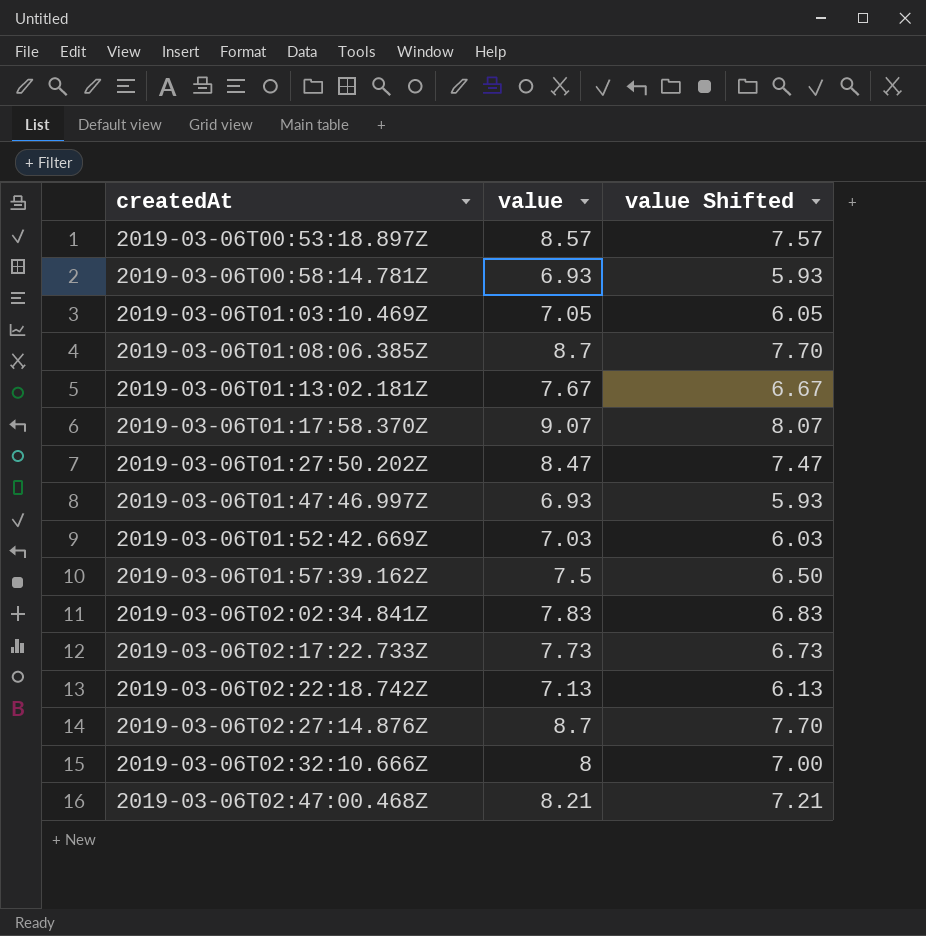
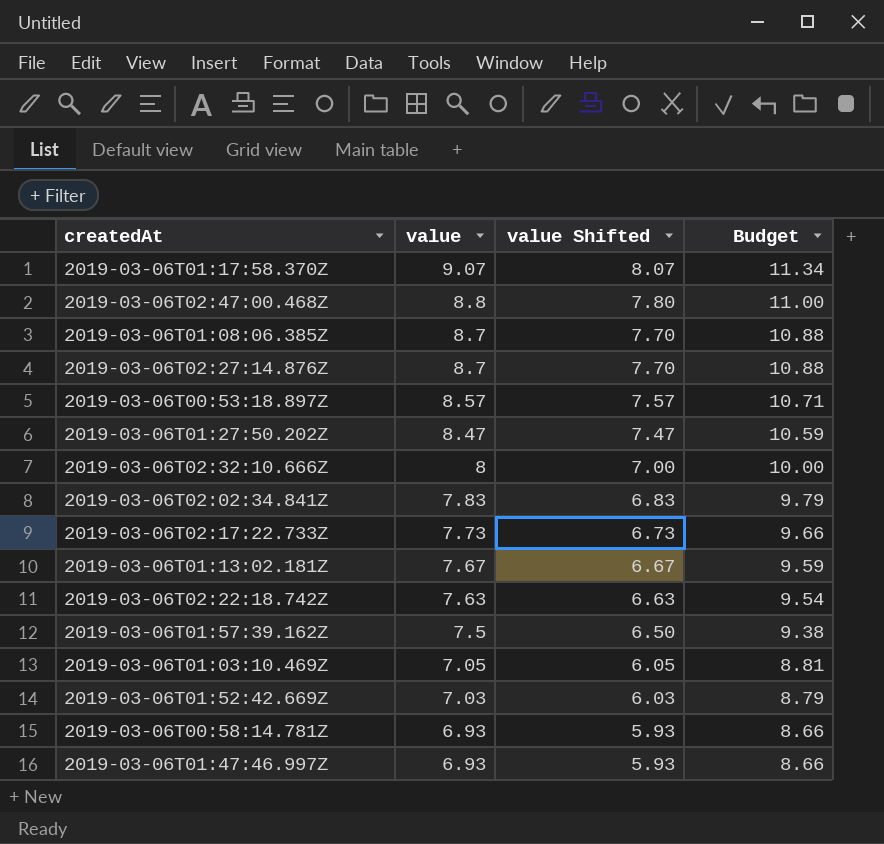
row order: createdAt ascending -> value descending
column Budget | formula: none -> [value] * 1.25
2019-03-06T02:47:00.468Z | value: 8.21 -> 8.8
2019-03-06T02:47:00.468Z | value Shifted: 7.21 -> 7.80
2019-03-06T02:22:18.742Z | value: 7.13 -> 7.63
2019-03-06T02:22:18.742Z | value Shifted: 6.13 -> 6.63

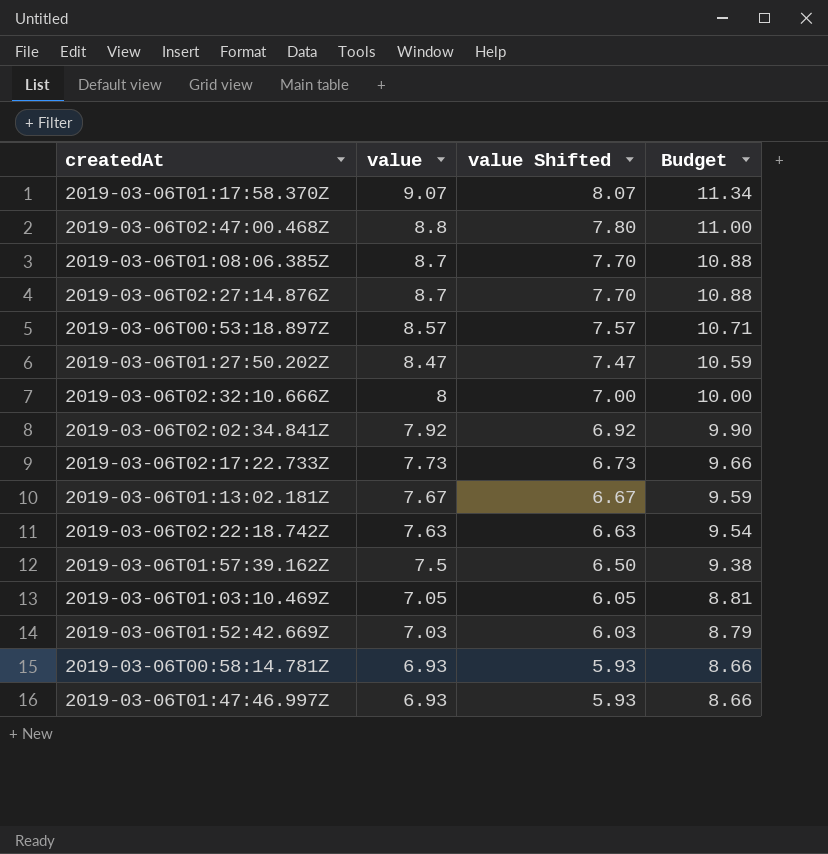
2019-03-06T02:02:34.841Z | value: 7.83 -> 7.92
2019-03-06T02:02:34.841Z | value Shifted: 6.83 -> 6.92
2019-03-06T02:02:34.841Z | Budget: 9.79 -> 9.90

